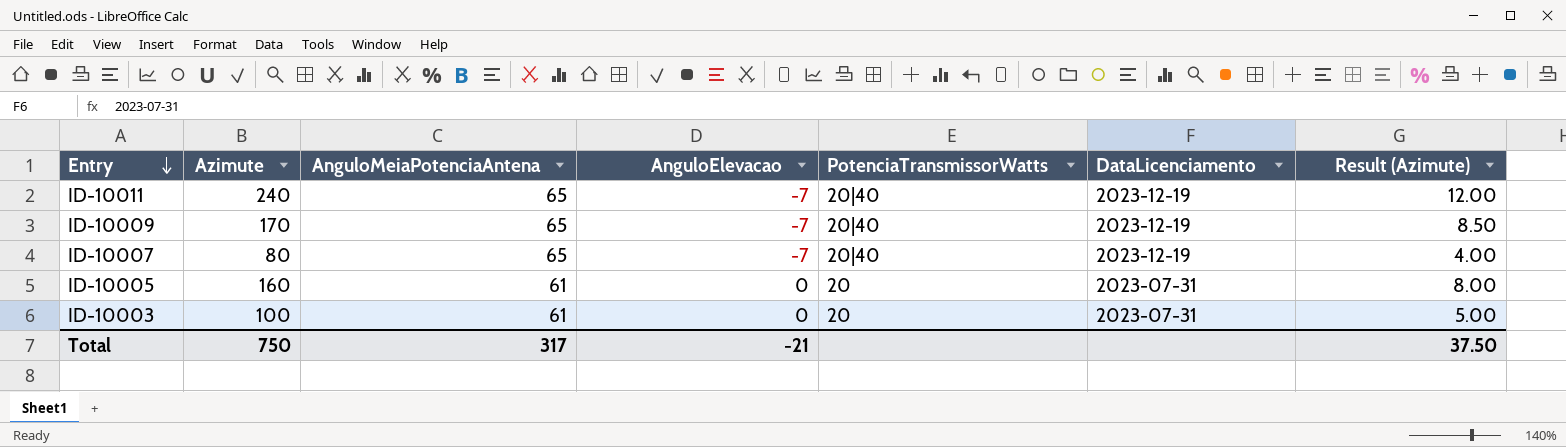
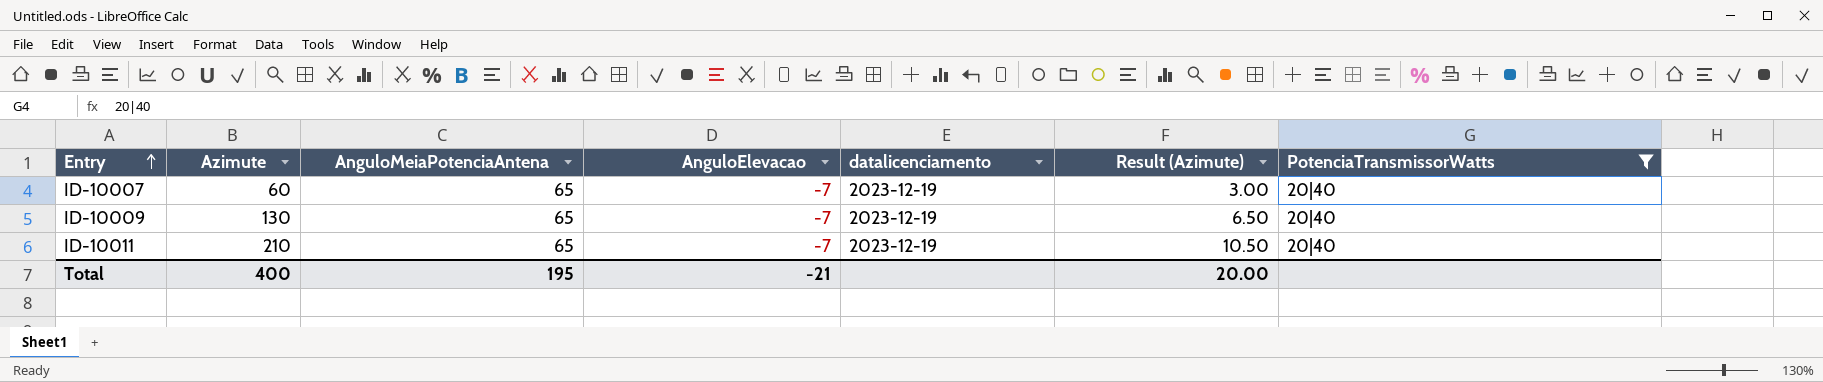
filter: none -> PotenciaTransmissorWatts = 20|40
row order: Entry descending -> Entry ascending
column name: DataLicenciamento -> datalicenciamento
column PotenciaTransmissorWatts | position: 5 -> 7
ID-10007 | Azimute: 80 -> 60
ID-10007 | Result (Azimute): 4.00 -> 3.00
ID-10009 | Azimute: 170 -> 130
ID-10009 | Result (Azimute): 8.50 -> 6.50
ID-10011 | Azimute: 240 -> 210
ID-10011 | Result (Azimute): 12.00 -> 10.50
Total | Azimute: 750 -> 400
Total | AnguloMeiaPotenciaAntena: 317 -> 195
Total | Result (Azimute): 37.50 -> 20.00

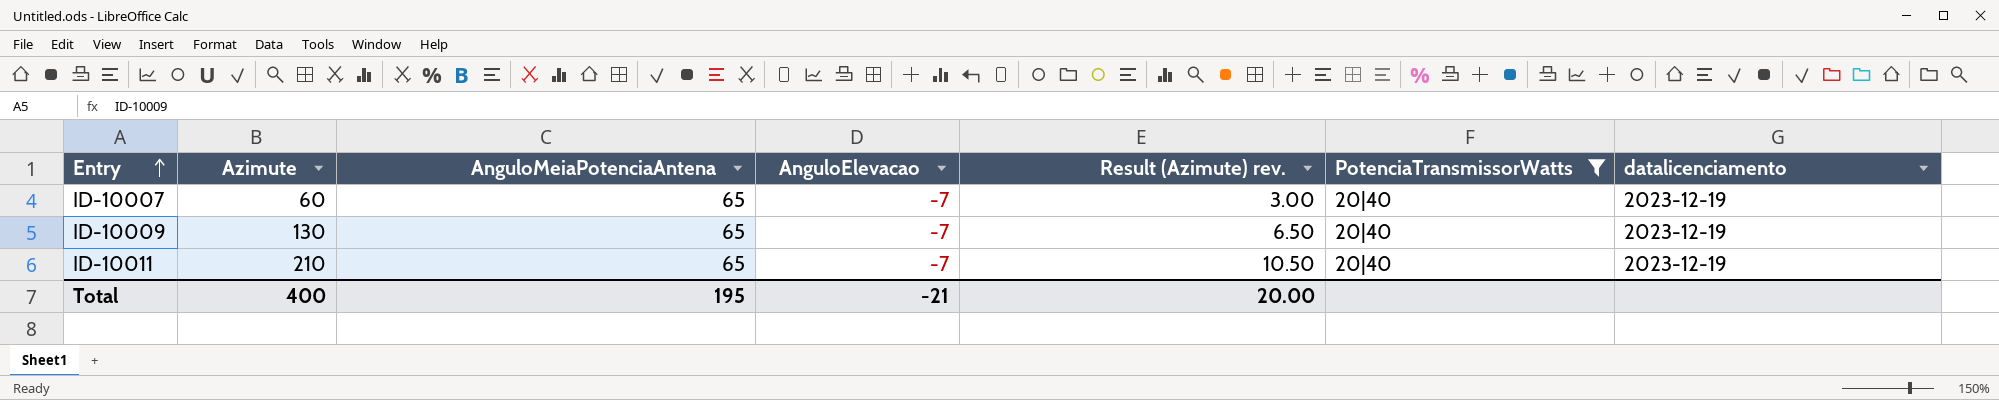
column name: Result (Azimute) -> Result (Azimute) rev.
column datalicenciamento | position: 5 -> 7

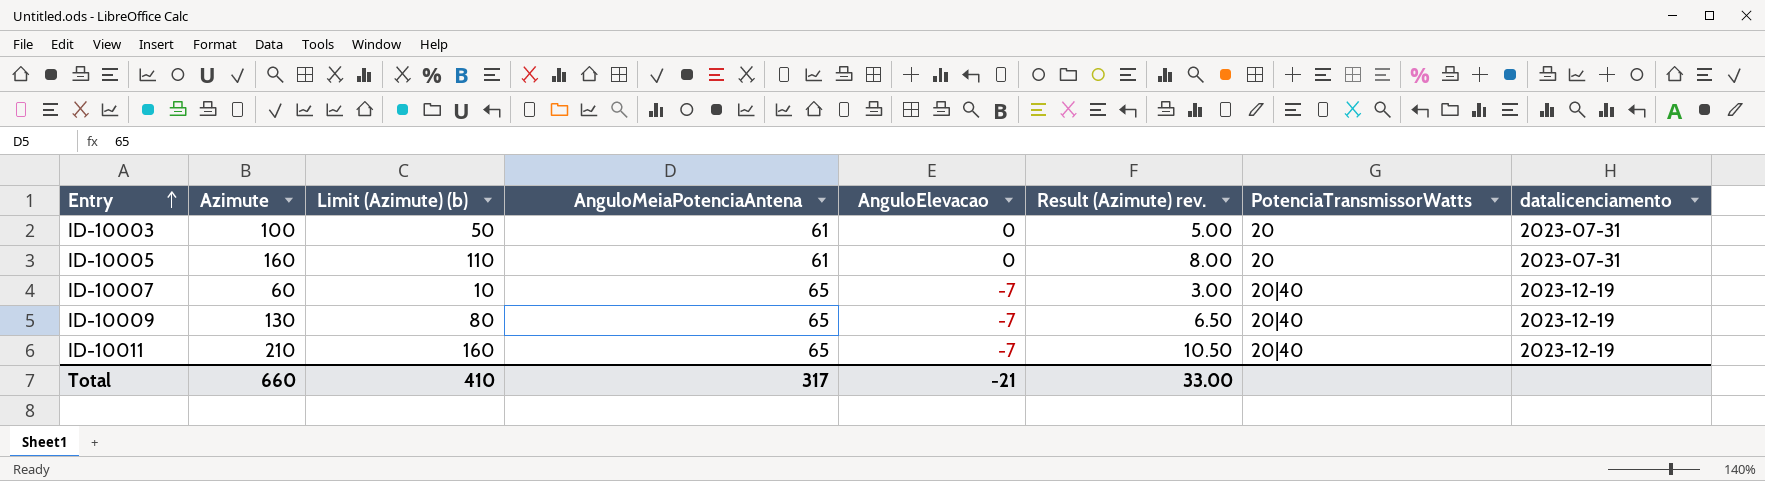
filter: PotenciaTransmissorWatts = 20|40 -> none
column Limit (Azimute) (b) | formula: none -> [Azimute] - 50
Total | Azimute: 400 -> 660
Total | AnguloMeiaPotenciaAntena: 195 -> 317
Total | Result (Azimute) rev.: 20.00 -> 33.00

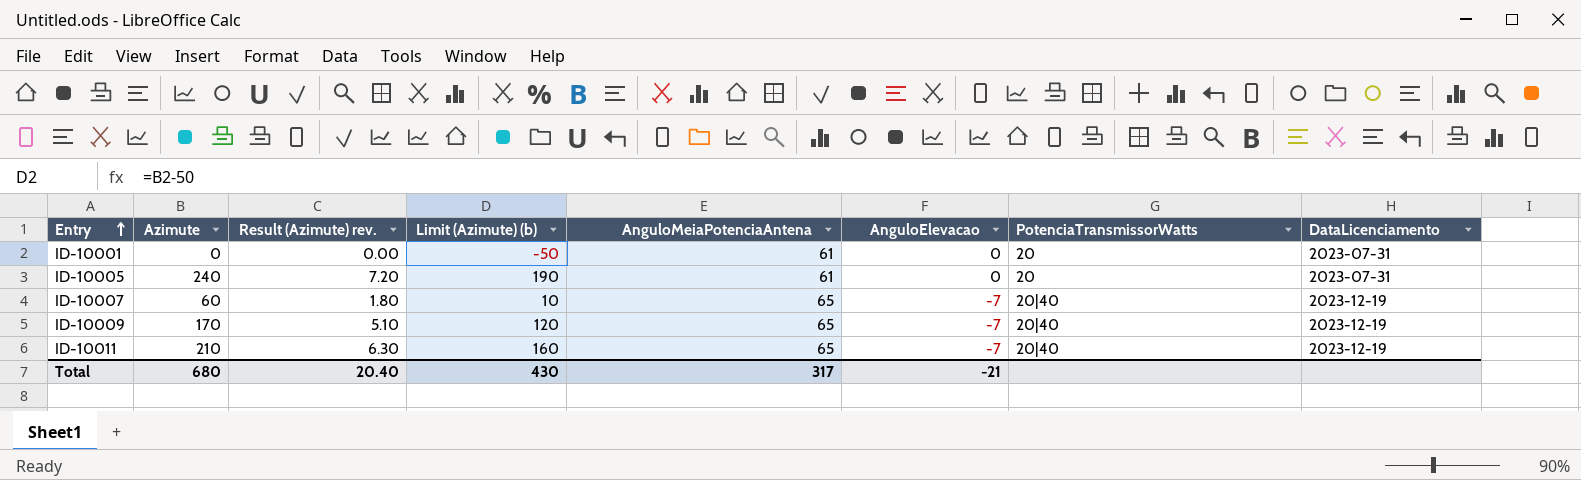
column Result (Azimute) rev. | formula: [Azimute] * 0.05 -> [Azimute] * 0.03
column Result (Azimute) rev. | position: 6 -> 3
column name: datalicenciamento -> DataLicenciamento
row ID-10003: 100 | 50 | 61 | 0 | 5.00 | 20 | 2023-07-31 -> none
row ID-10001: none -> 0 | 0.00 | -50 | 61 | 0 | 20 | 2023-07-31
ID-10005 | Azimute: 160 -> 240
ID-10005 | Limit (Azimute) (b): 110 -> 190
ID-10009 | Azimute: 130 -> 170
ID-10009 | Limit (Azimute) (b): 80 -> 120
Total | Azimute: 660 -> 680
Total | Result (Azimute) rev.: 33.00 -> 20.40
Total | Limit (Azimute) (b): 410 -> 430

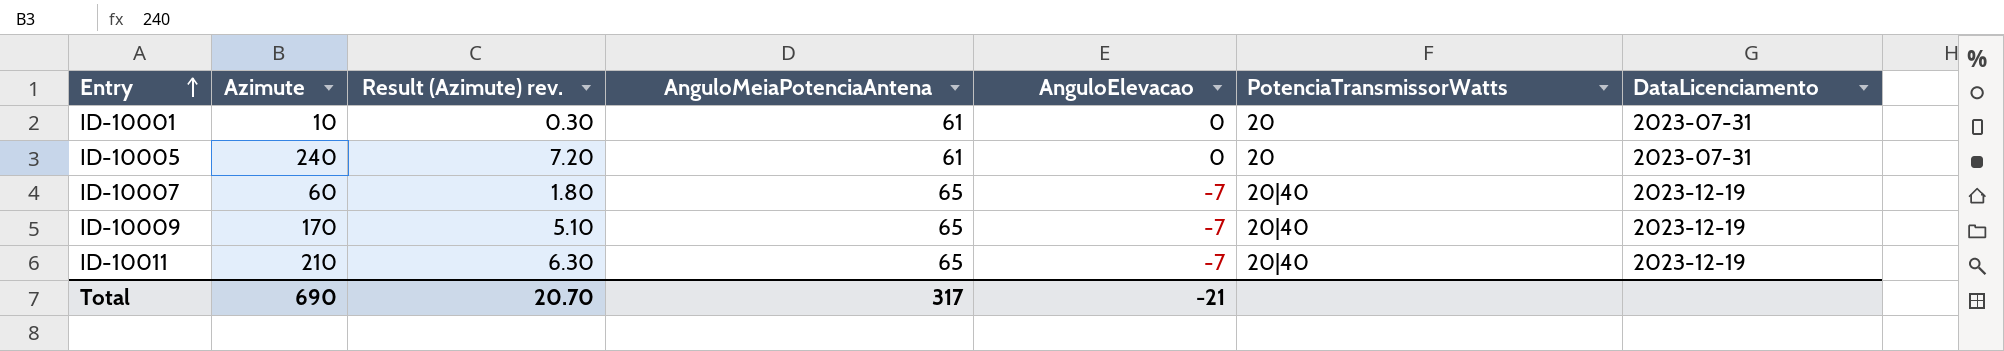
column Limit (Azimute) (b) | formula: [Azimute] - 50 -> none
ID-10001 | Azimute: 0 -> 10
ID-10001 | Result (Azimute) rev.: 0.00 -> 0.30
Total | Azimute: 680 -> 690
Total | Result (Azimute) rev.: 20.40 -> 20.70

